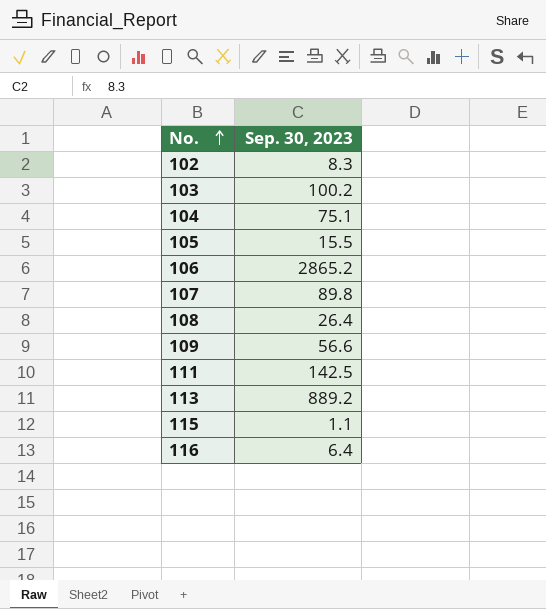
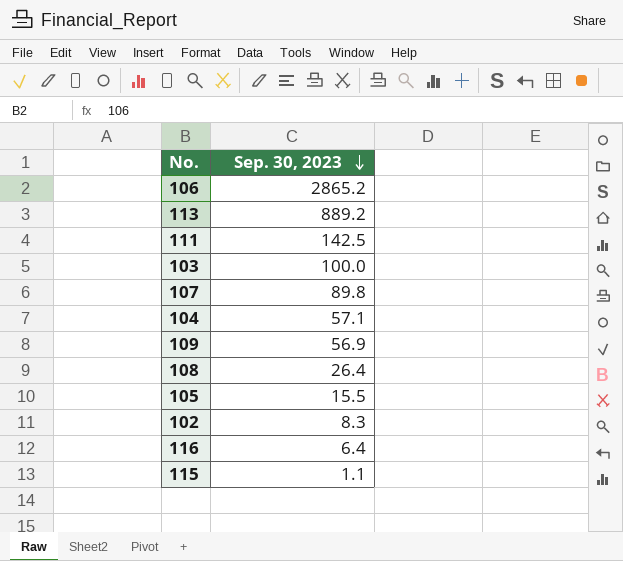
row order: No. ascending -> Sep. 30, 2023 descending
103 | Sep. 30, 2023: 100.2 -> 100.0
104 | Sep. 30, 2023: 75.1 -> 57.1
109 | Sep. 30, 2023: 56.6 -> 56.9

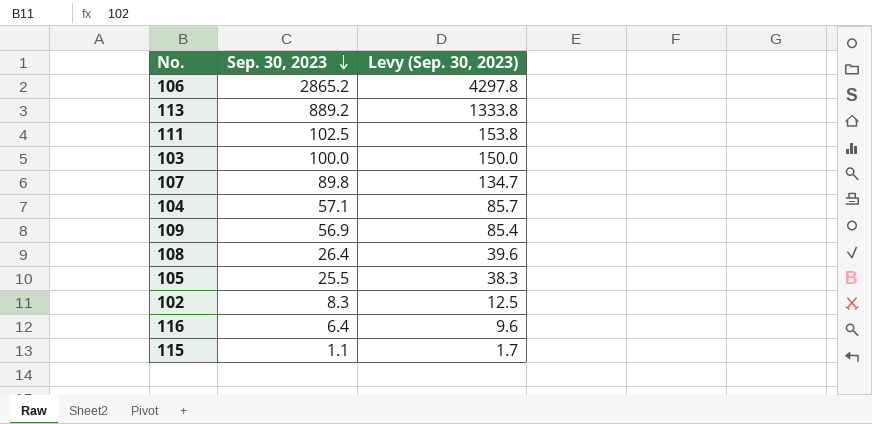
column Levy (Sep. 30, 2023) | formula: none -> [Sep. 30, 2023] * 1.5
111 | Sep. 30, 2023: 142.5 -> 102.5
105 | Sep. 30, 2023: 15.5 -> 25.5

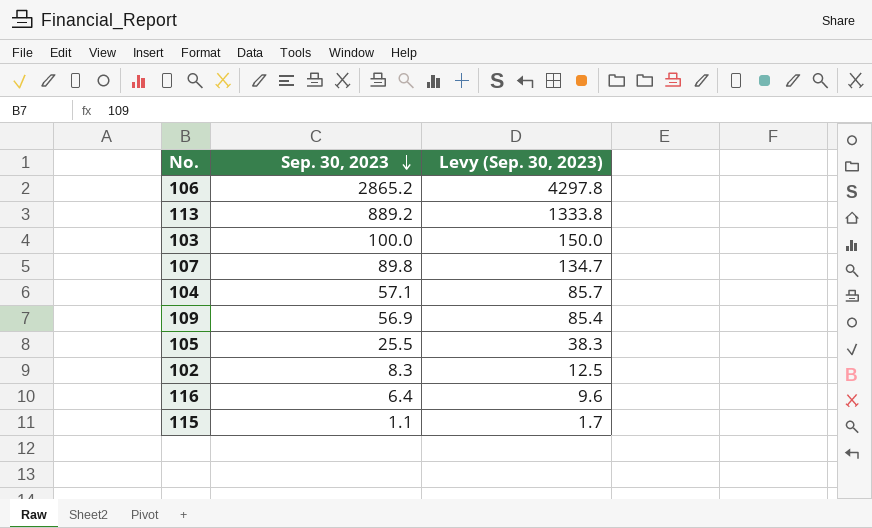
row 111: 102.5 | 153.8 -> none
row 108: 26.4 | 39.6 -> none

